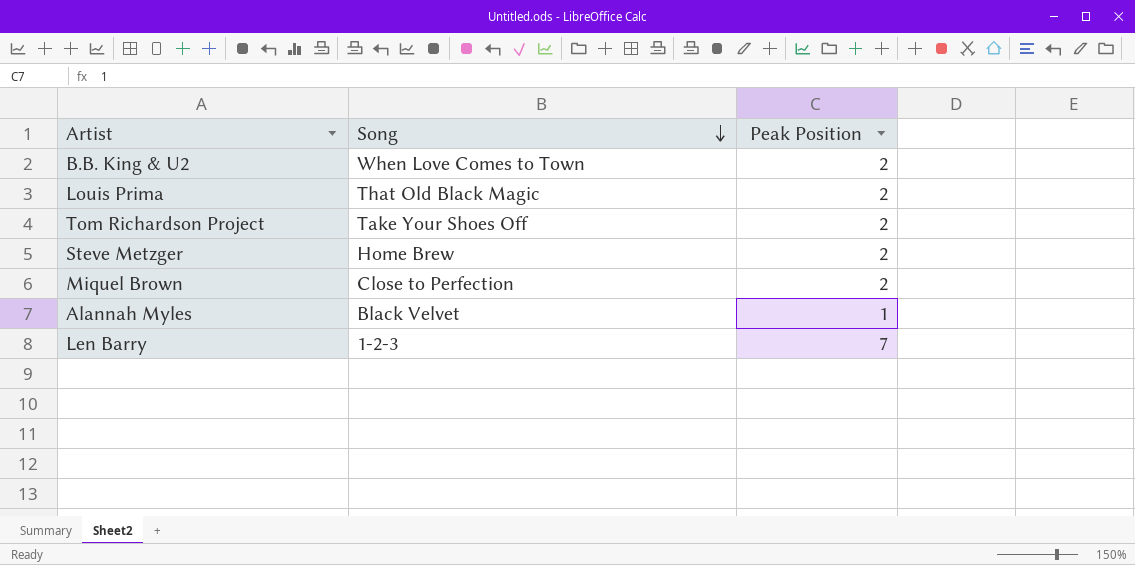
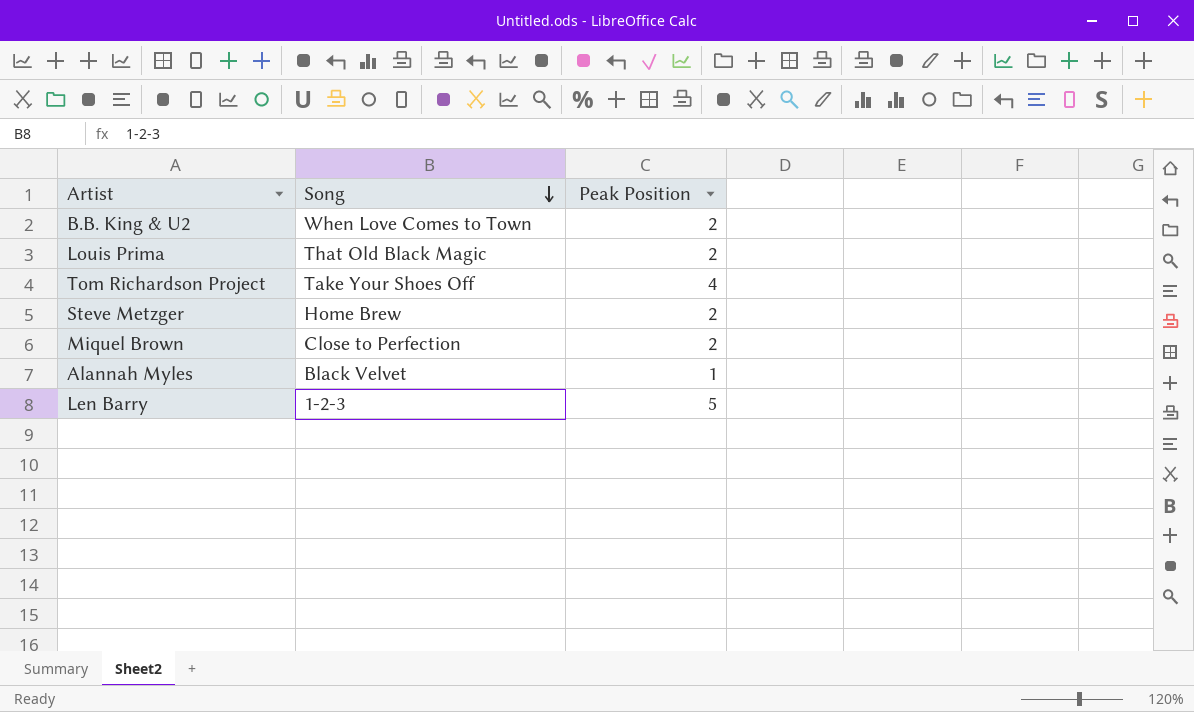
Tom Richardson Project | Peak Position: 2 -> 4
Len Barry | Peak Position: 7 -> 5

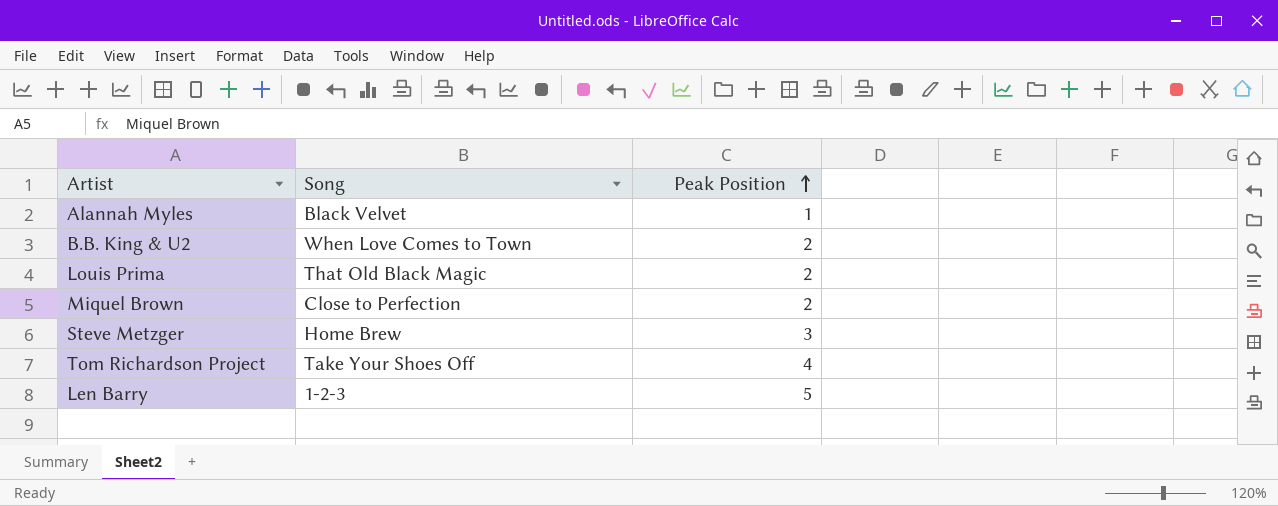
row order: Song descending -> Peak Position ascending
Steve Metzger | Peak Position: 2 -> 3

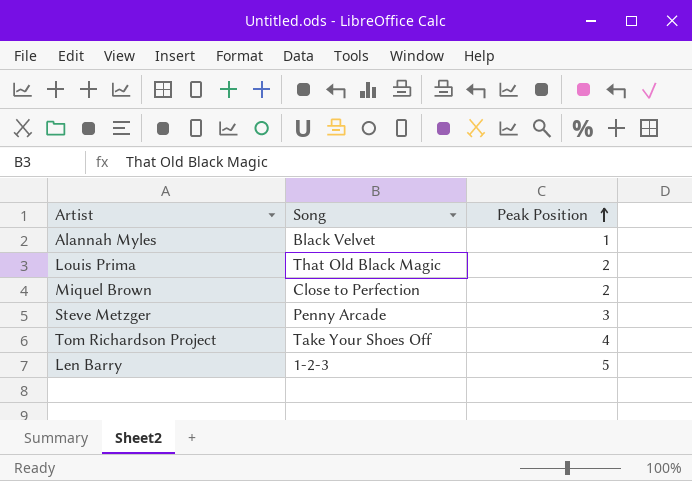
row B.B. King & U2: When Love Comes to Town | 2 -> none
Steve Metzger | Song: Home Brew -> Penny Arcade

